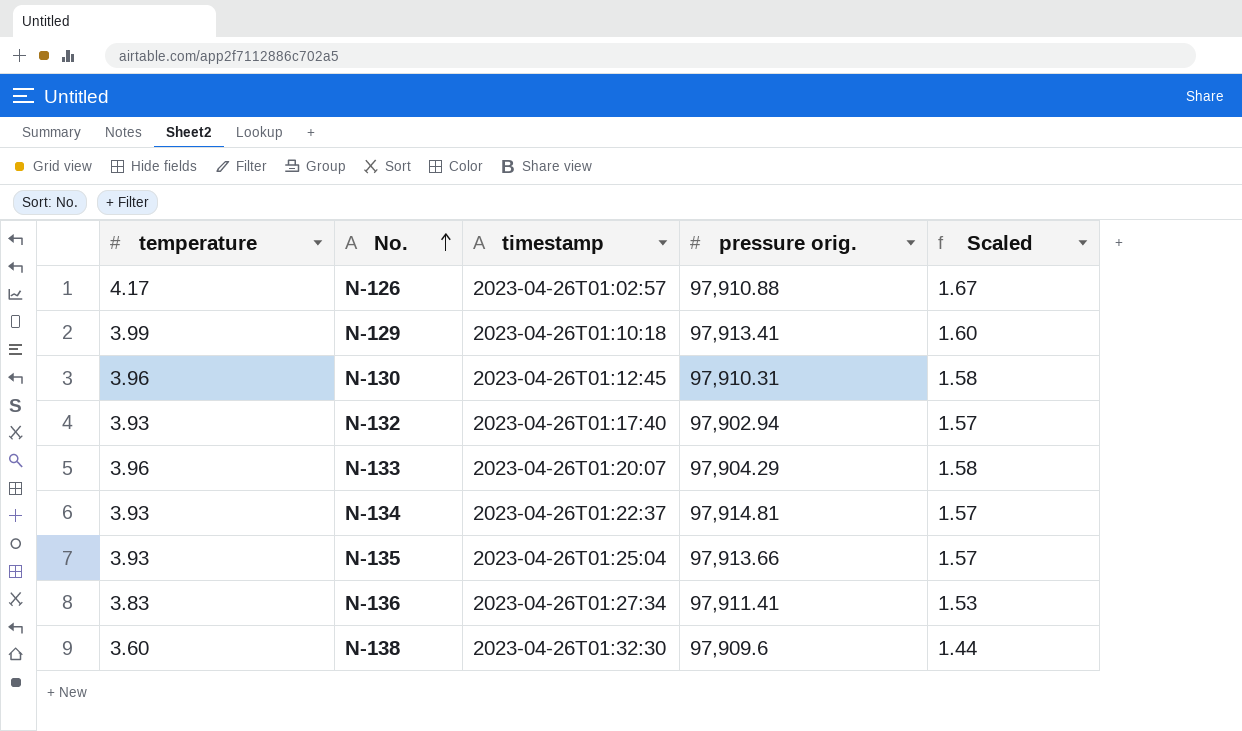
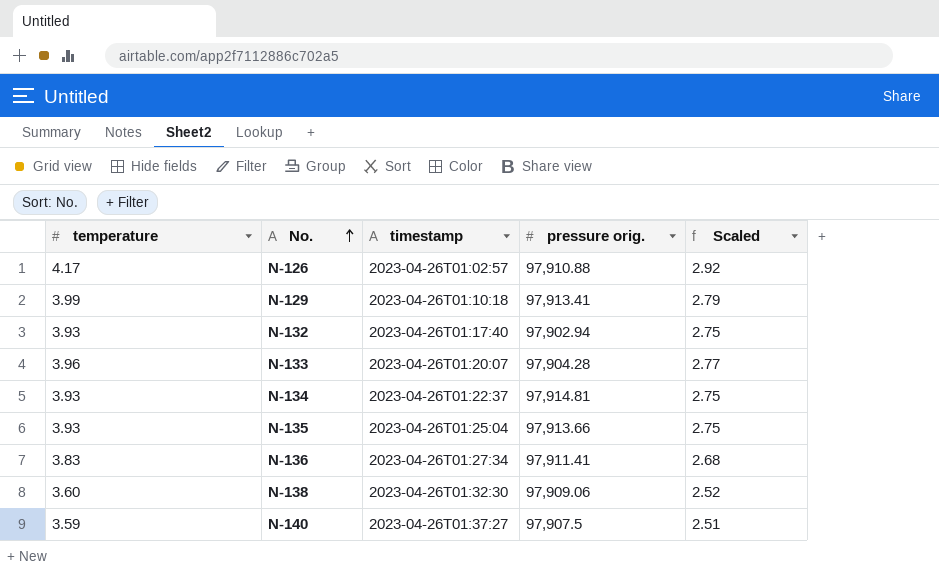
column Scaled | formula: [temperature] * 0.4 -> [temperature] * 0.7
row N-130: 3.96 | 2023-04-26T01:12:45 | 97,910.31 | 1.58 -> none
N-133 | pressure orig.: 97,904.29 -> 97,904.28
N-138 | pressure orig.: 97,909.6 -> 97,909.06
row N-140: none -> 3.59 | 2023-04-26T01:37:27 | 97,907.5 | 2.51

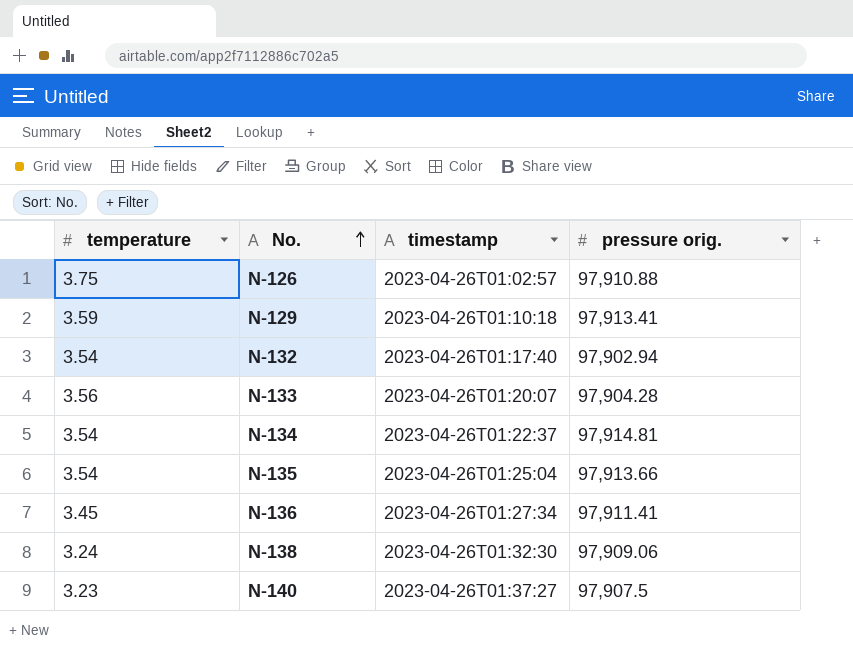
column Scaled | formula: [temperature] * 0.7 -> none
N-126 | temperature: 4.17 -> 3.75
N-129 | temperature: 3.99 -> 3.59
N-132 | temperature: 3.93 -> 3.54
N-133 | temperature: 3.96 -> 3.56
N-134 | temperature: 3.93 -> 3.54
N-135 | temperature: 3.93 -> 3.54
N-136 | temperature: 3.83 -> 3.45
N-138 | temperature: 3.60 -> 3.24
N-140 | temperature: 3.59 -> 3.23

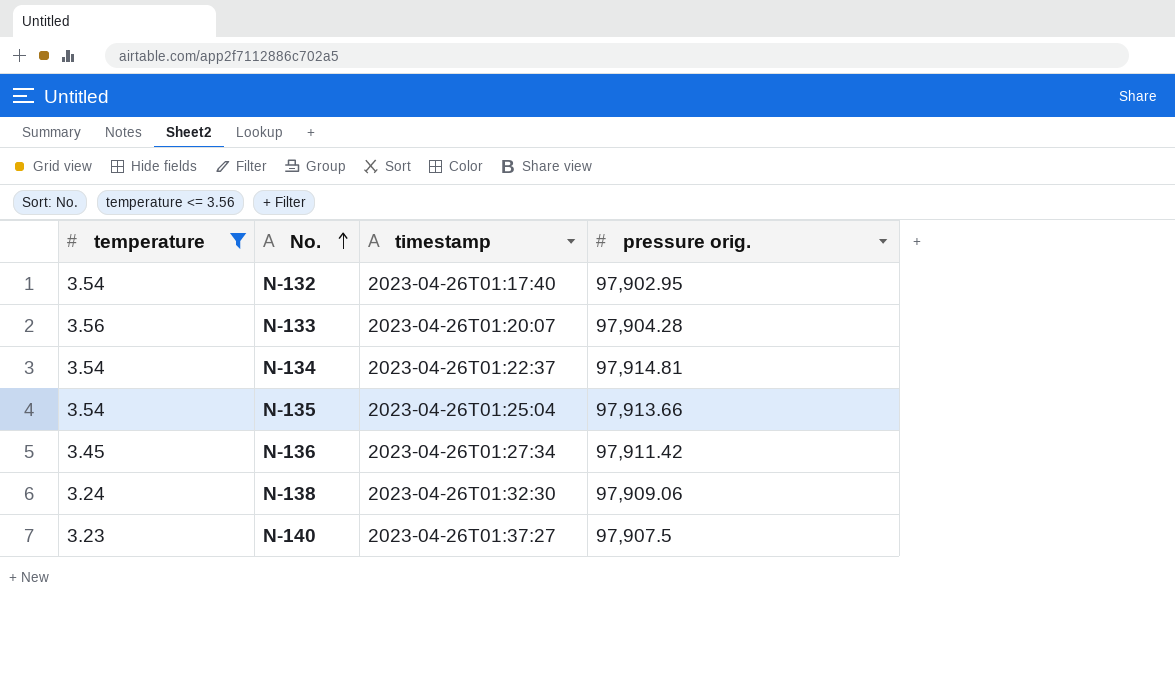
filter: none -> temperature <= 3.56
N-132 | pressure orig.: 97,902.94 -> 97,902.95
N-136 | pressure orig.: 97,911.41 -> 97,911.42

